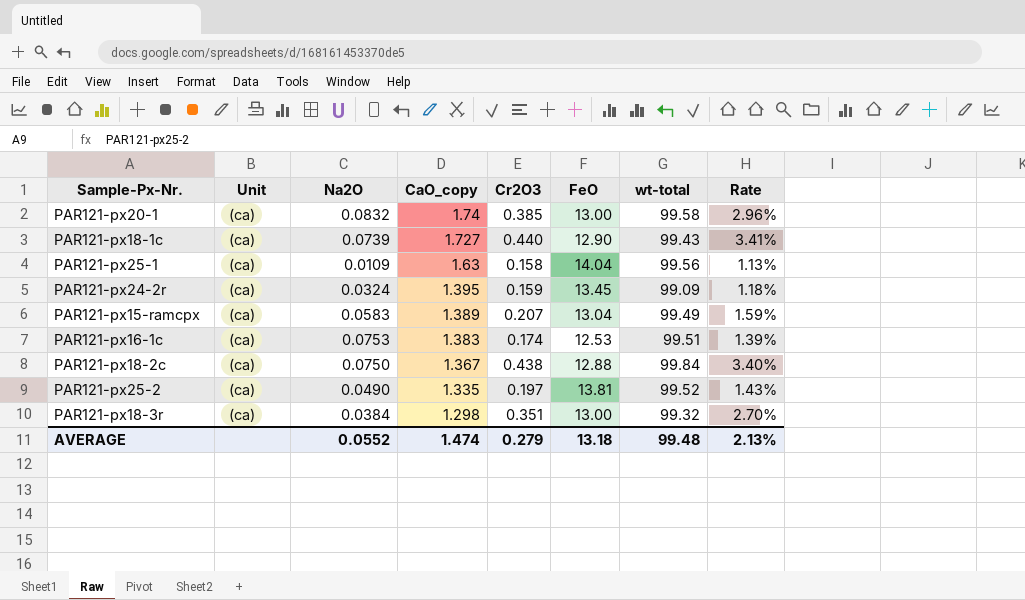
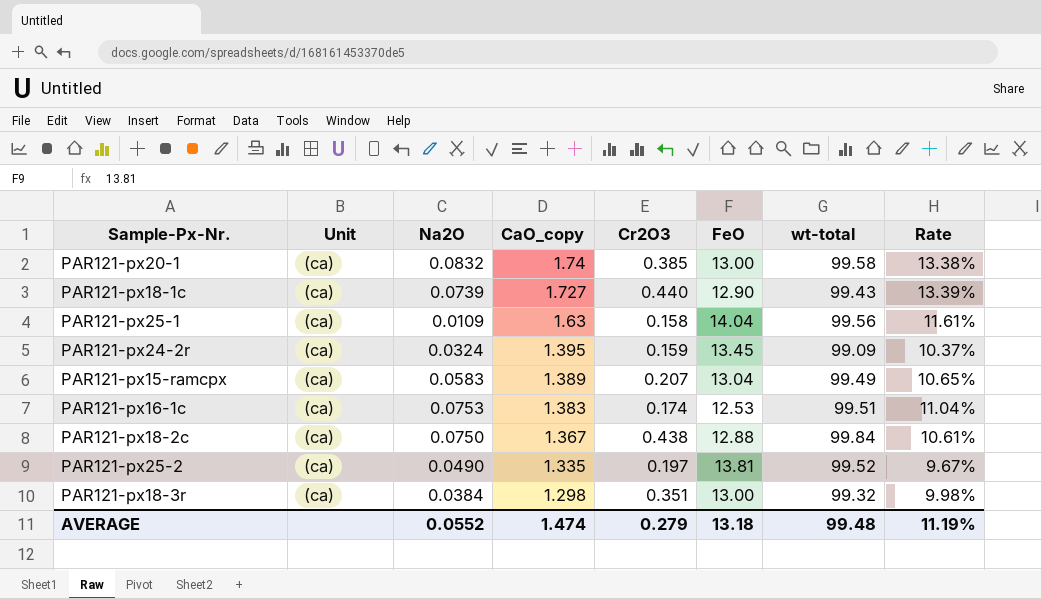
column Rate | formula: [Cr2O3] / [FeO] -> [CaO_copy] / [FeO]
AVERAGE | Rate: 2.13% -> 11.19%

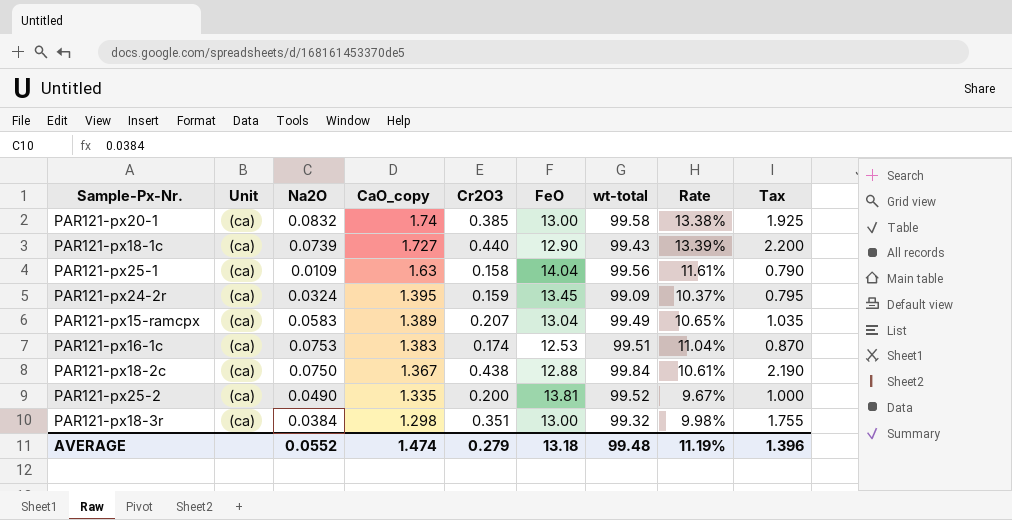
column Tax | formula: none -> [Cr2O3] * 5
PAR121-px25-2 | Cr2O3: 0.197 -> 0.200

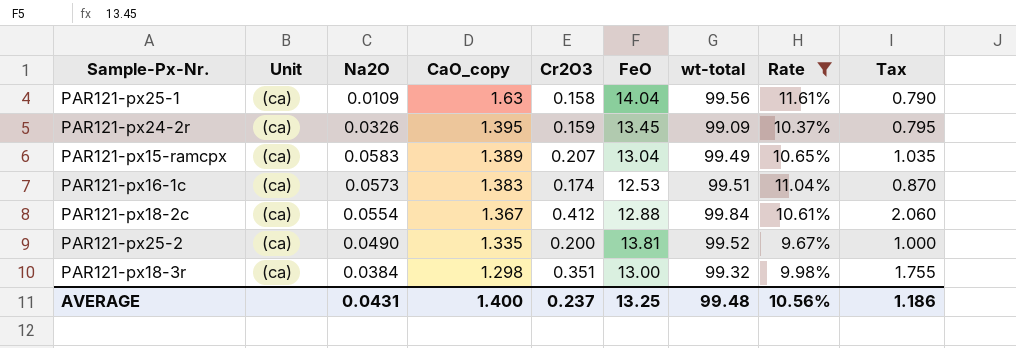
filter: none -> Rate <= 11.61%
PAR121-px24-2r | Na2O: 0.0324 -> 0.0326
PAR121-px16-1c | Na2O: 0.0753 -> 0.0573
PAR121-px18-2c | Na2O: 0.0750 -> 0.0554
PAR121-px18-2c | Cr2O3: 0.438 -> 0.412
PAR121-px18-2c | Tax: 2.190 -> 2.060
AVERAGE | Na2O: 0.0552 -> 0.0431
AVERAGE | CaO_copy: 1.474 -> 1.400
AVERAGE | Cr2O3: 0.279 -> 0.237
AVERAGE | FeO: 13.18 -> 13.25
AVERAGE | Rate: 11.19% -> 10.56%
AVERAGE | Tax: 1.396 -> 1.186

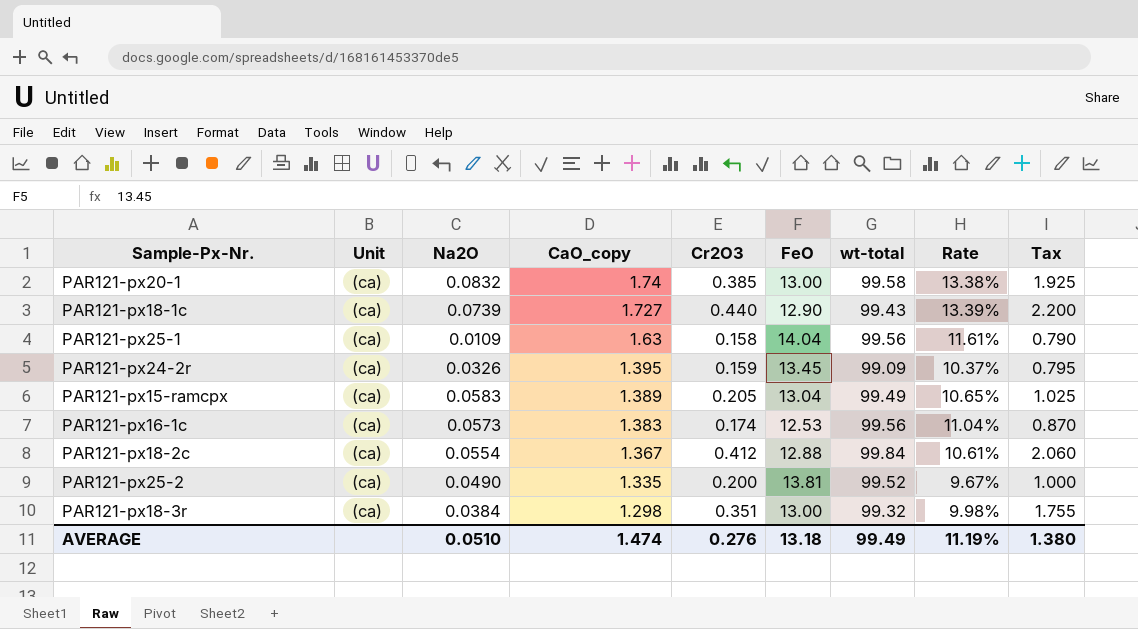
filter: Rate <= 11.61% -> none
PAR121-px15-ramcpx | Cr2O3: 0.207 -> 0.205
PAR121-px15-ramcpx | Tax: 1.035 -> 1.025
PAR121-px16-1c | wt-total: 99.51 -> 99.56
AVERAGE | Na2O: 0.0431 -> 0.0510
AVERAGE | CaO_copy: 1.400 -> 1.474
AVERAGE | Cr2O3: 0.237 -> 0.276
AVERAGE | FeO: 13.25 -> 13.18
AVERAGE | wt-total: 99.48 -> 99.49
AVERAGE | Rate: 10.56% -> 11.19%
AVERAGE | Tax: 1.186 -> 1.380

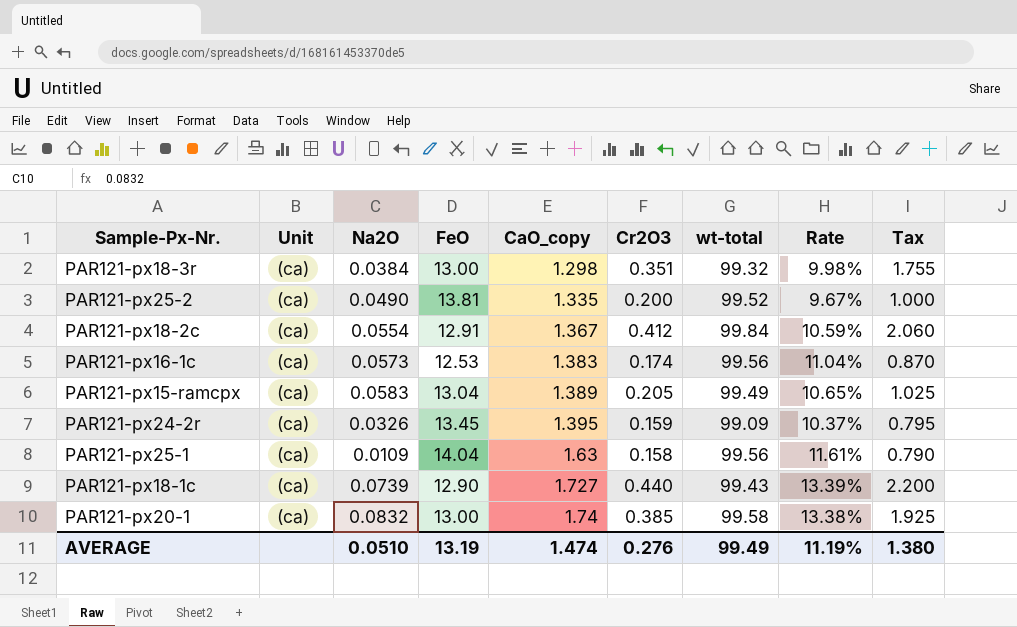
row order: CaO_copy descending -> CaO_copy ascending
column FeO | position: 6 -> 4
PAR121-px18-2c | FeO: 12.88 -> 12.91
PAR121-px18-2c | Rate: 10.61% -> 10.59%
AVERAGE | FeO: 13.18 -> 13.19

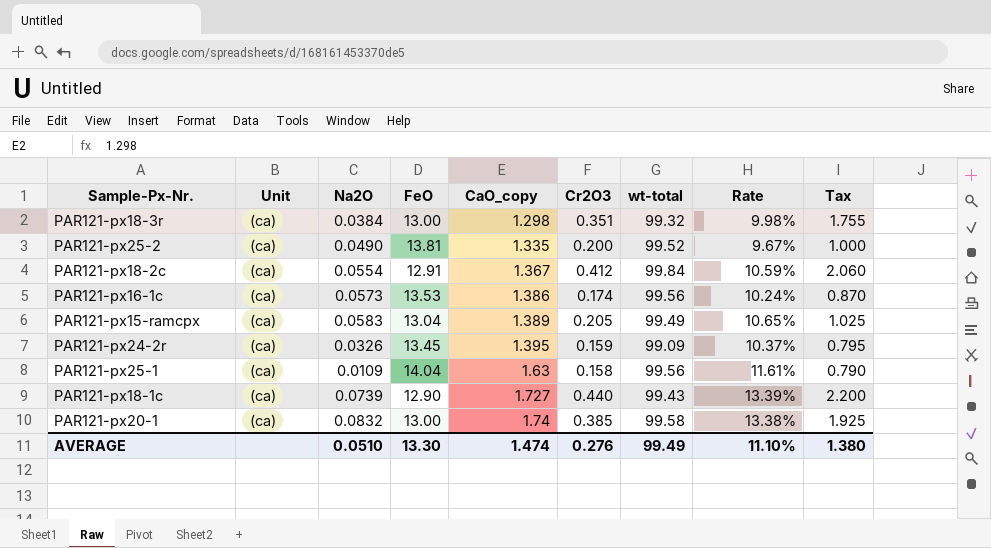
PAR121-px16-1c | FeO: 12.53 -> 13.53
PAR121-px16-1c | CaO_copy: 1.383 -> 1.386
PAR121-px16-1c | Rate: 11.04% -> 10.24%
AVERAGE | FeO: 13.19 -> 13.30
AVERAGE | Rate: 11.19% -> 11.10%

